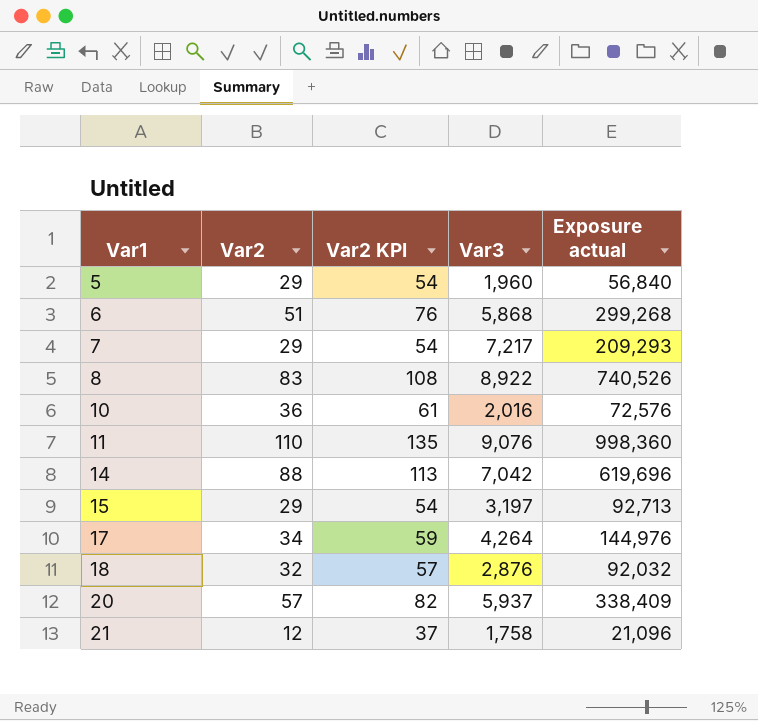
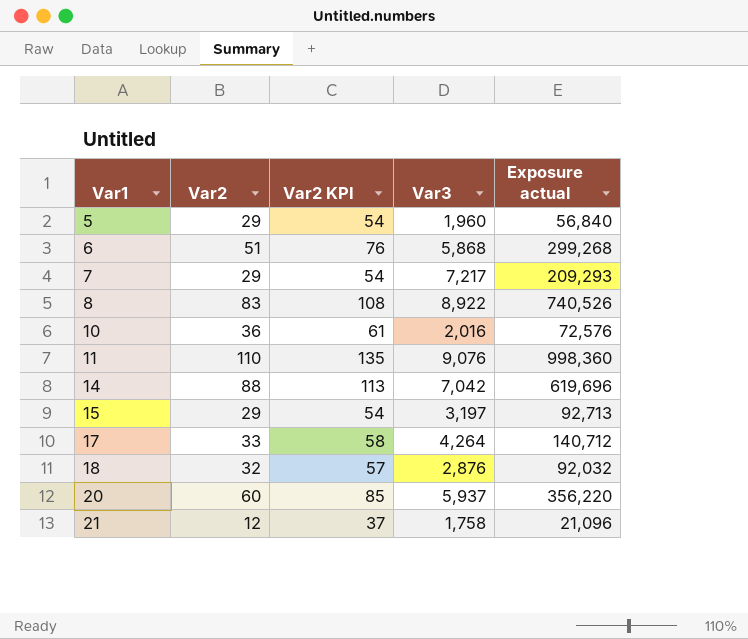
17 | Var2: 34 -> 33
17 | Var2 KPI: 59 -> 58
17 | Exposure actual: 144,976 -> 140,712
20 | Var2: 57 -> 60
20 | Var2 KPI: 82 -> 85
20 | Exposure actual: 338,409 -> 356,220

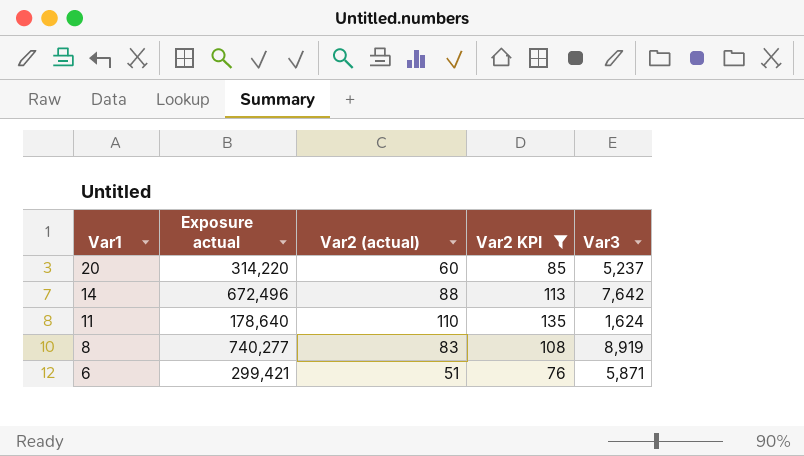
filter: none -> Var2 KPI >= 76
row order: Var1 ascending -> Var1 descending
column Exposure actual | position: 5 -> 2
column name: Var2 -> Var2 (actual)
20 | Exposure actual: 356,220 -> 314,220
20 | Var3: 5,937 -> 5,237
14 | Exposure actual: 619,696 -> 672,496
14 | Var3: 7,042 -> 7,642
11 | Exposure actual: 998,360 -> 178,640
11 | Var3: 9,076 -> 1,624
8 | Exposure actual: 740,526 -> 740,277
8 | Var3: 8,922 -> 8,919
6 | Exposure actual: 299,268 -> 299,421
6 | Var3: 5,868 -> 5,871

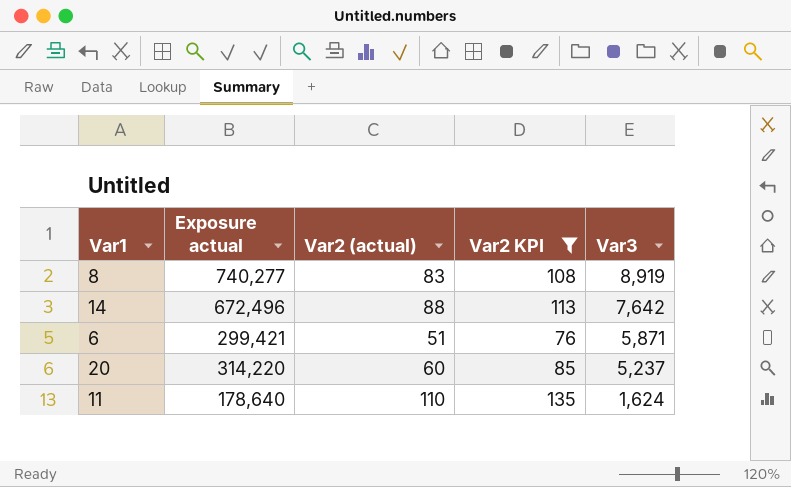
row order: Var1 descending -> Var3 descending

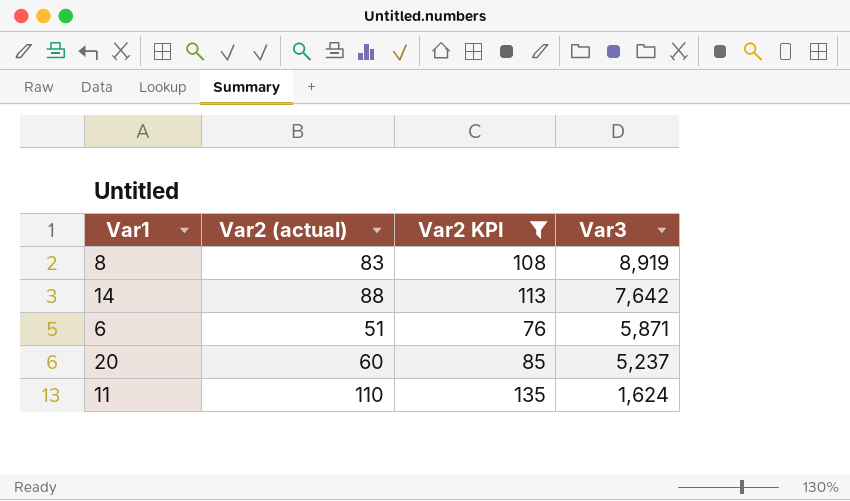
column Exposure actual | formula: [Var2 (actual)] * [Var3] -> none

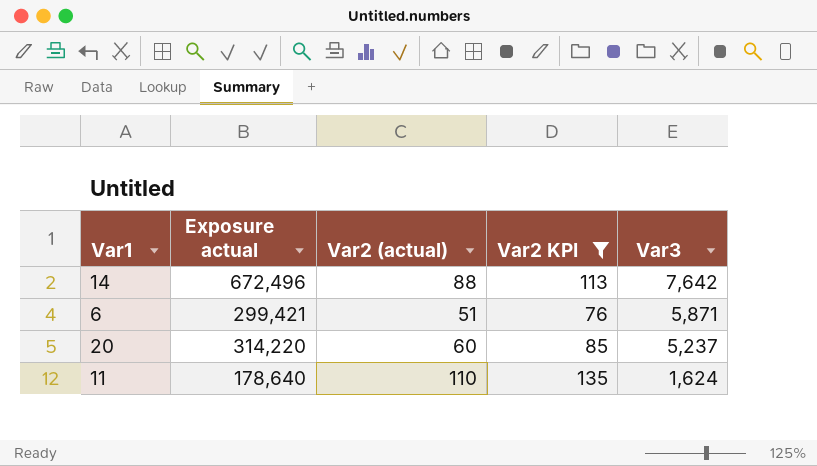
column Exposure actual | formula: none -> [Var2 (actual)] * [Var3]
row 8: 83 | 108 | 8,919 -> none

